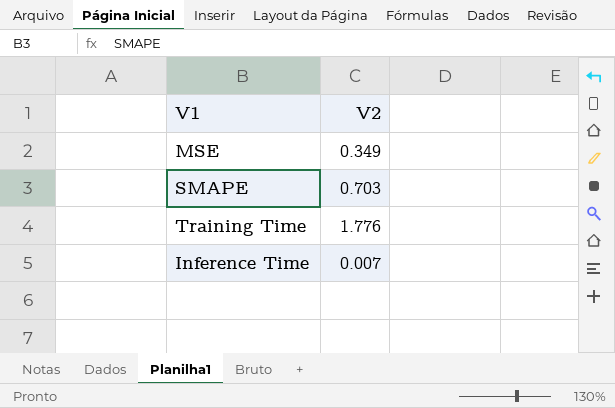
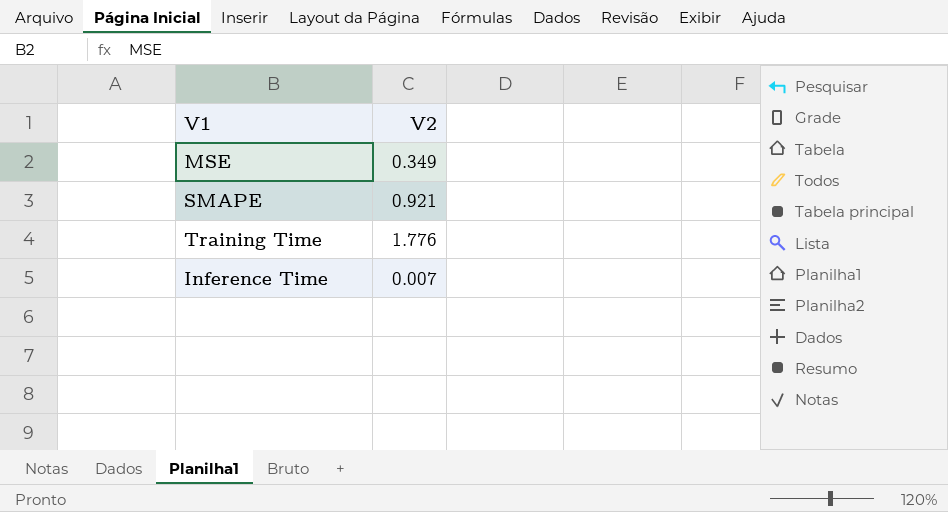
SMAPE | V2: 0.703 -> 0.921

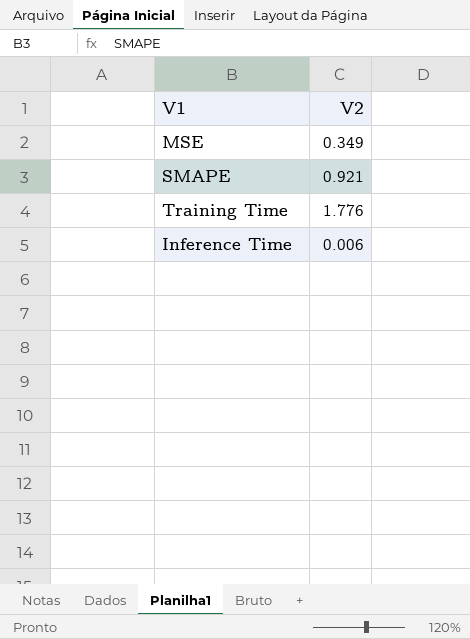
Inference Time | V2: 0.007 -> 0.006

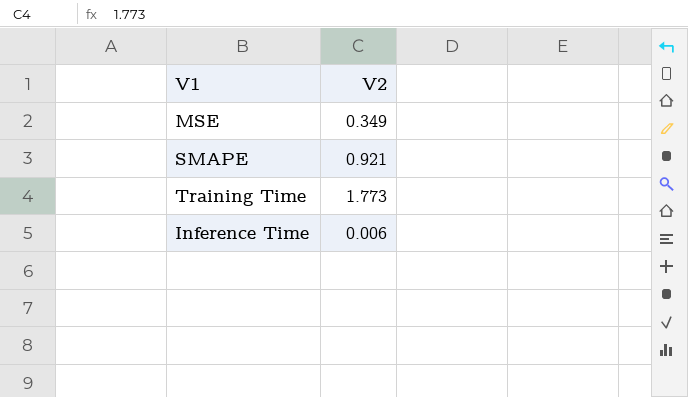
Training Time | V2: 1.776 -> 1.773

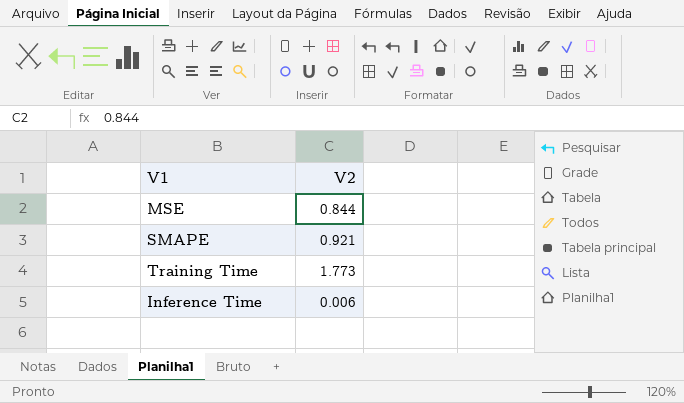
MSE | V2: 0.349 -> 0.844

